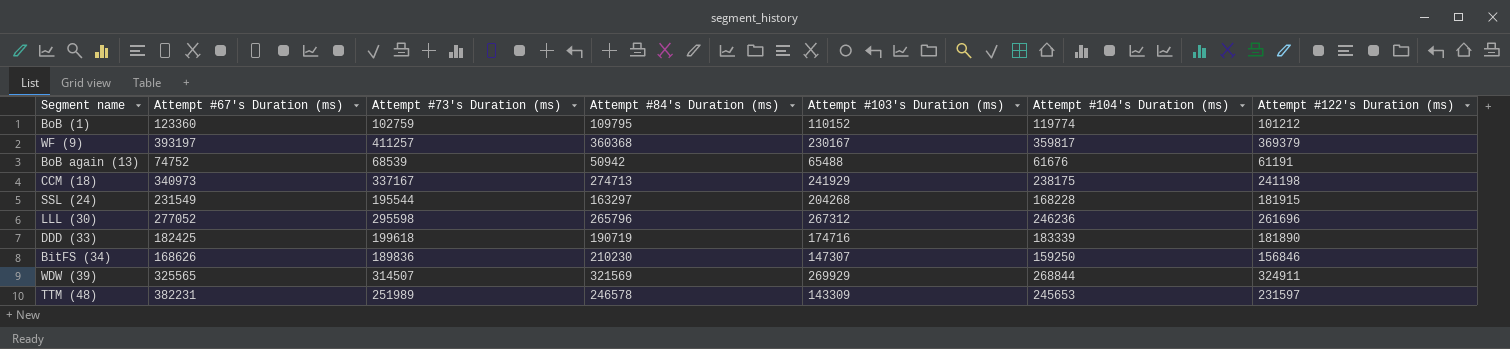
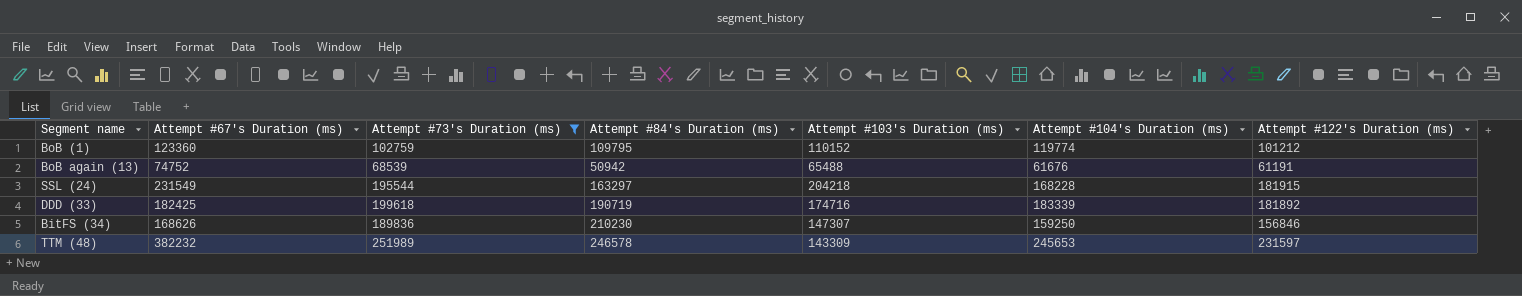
filter: none -> Attempt #73's Duration (ms) <= 251989
SSL (24) | Attempt #103's Duration (ms): 204268 -> 204218
DDD (33) | Attempt #122's Duration (ms): 181890 -> 181892
TTM (48) | Attempt #67's Duration (ms): 382231 -> 382232

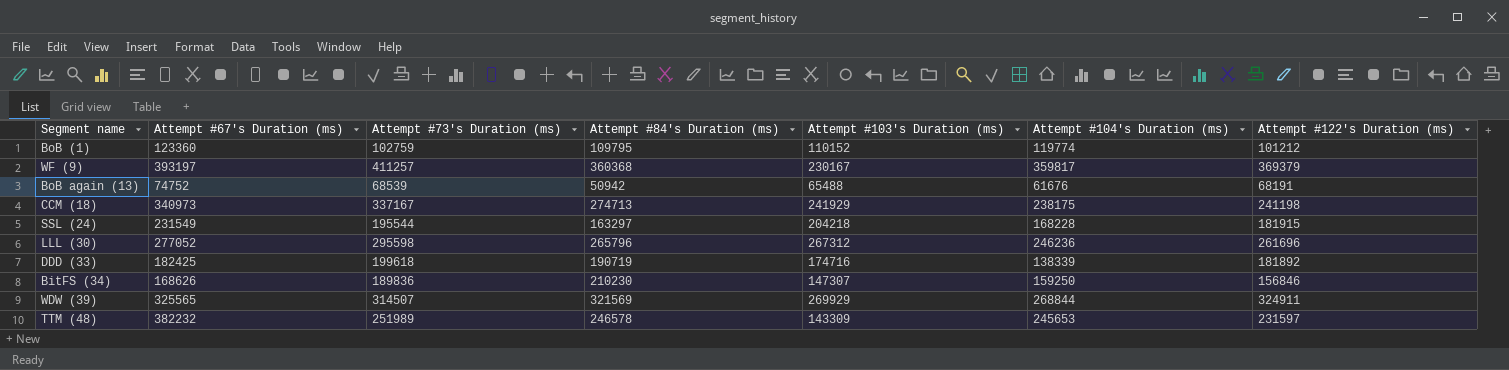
filter: Attempt #73's Duration (ms) <= 251989 -> none
BoB again (13) | Attempt #122's Duration (ms): 61191 -> 68191
DDD (33) | Attempt #104's Duration (ms): 183339 -> 138339

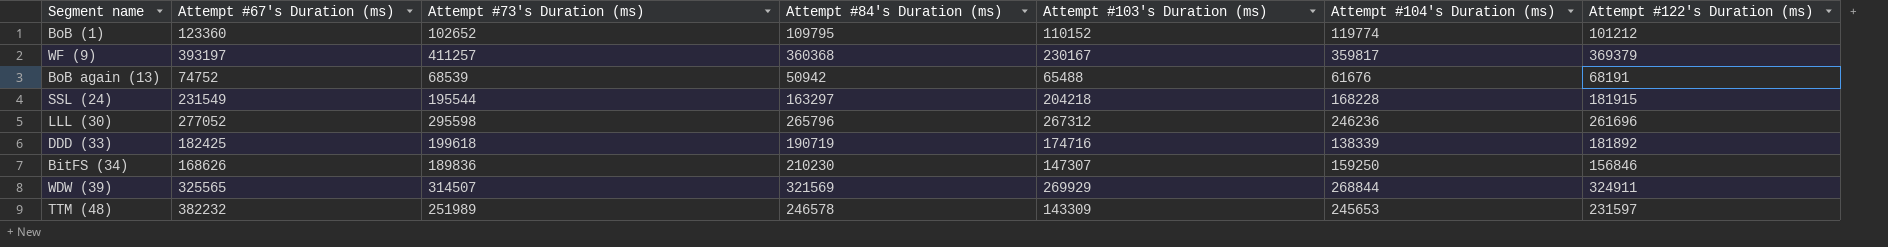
row CCM (18): 340973 | 337167 | 274713 | 241929 | 238175 | 241198 -> none
BoB (1) | Attempt #73's Duration (ms): 102759 -> 102652

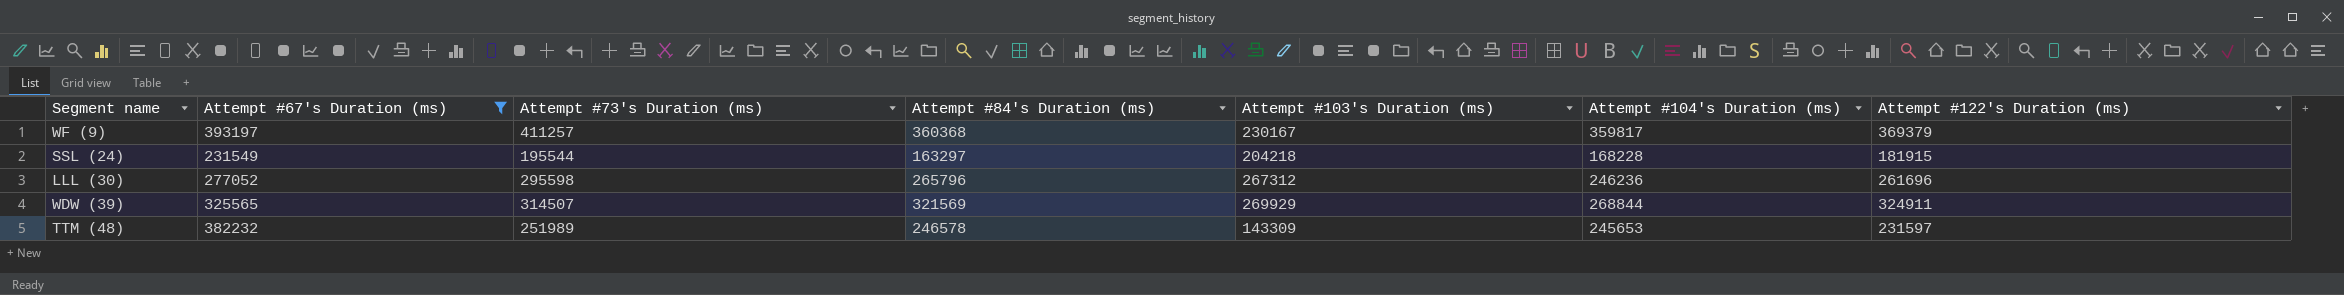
filter: none -> Attempt #67's Duration (ms) >= 231549

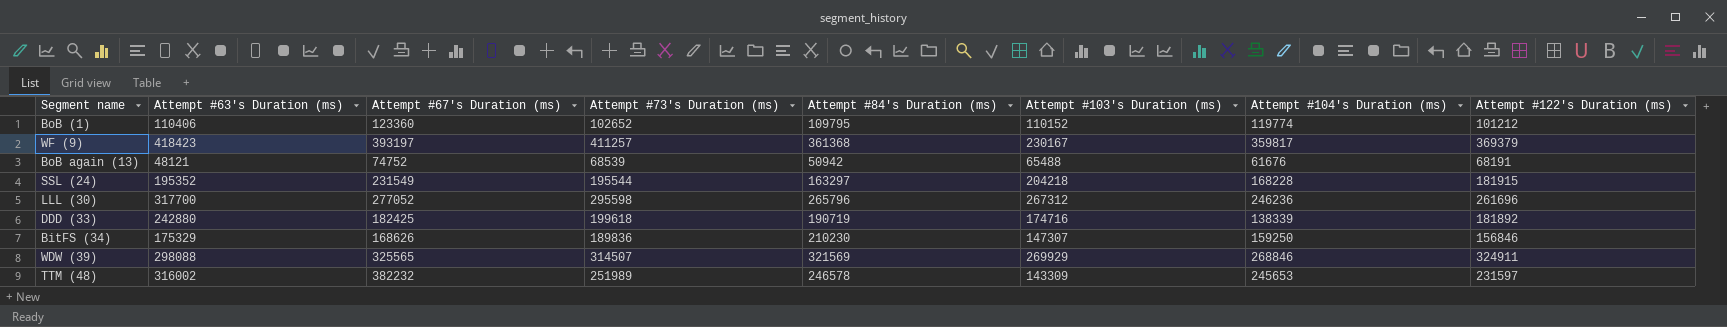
filter: Attempt #67's Duration (ms) >= 231549 -> none
column Attempt #63's Duration (ms) | position: none -> 2
WF (9) | Attempt #84's Duration (ms): 360368 -> 361368
WDW (39) | Attempt #104's Duration (ms): 268844 -> 268846

